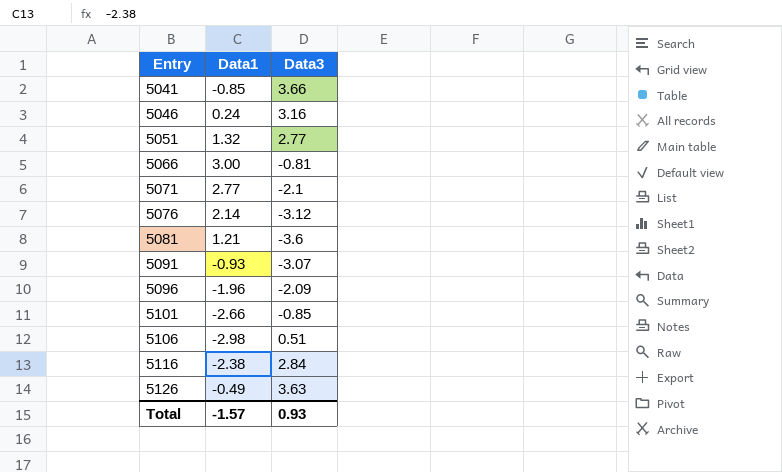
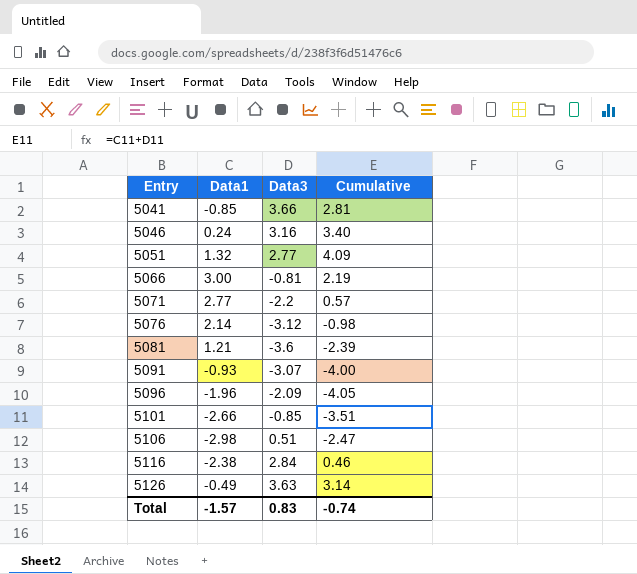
column Cumulative | formula: none -> [Data1] + [Data3]
5071 | Data3: -2.1 -> -2.2
Total | Data3: 0.93 -> 0.83

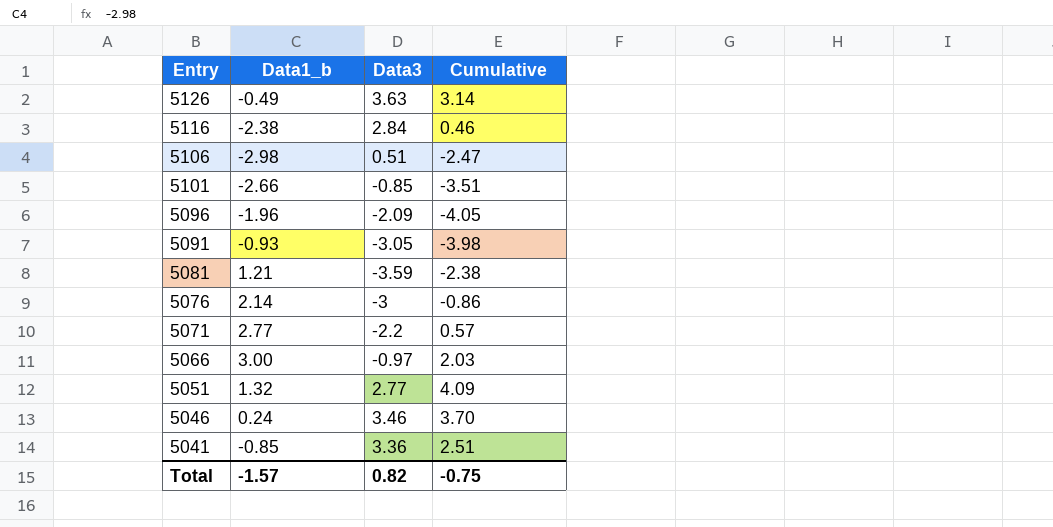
row order: Entry ascending -> Entry descending
column name: Data1 -> Data1_b
5091 | Data3: -3.07 -> -3.05
5091 | Cumulative: -4.00 -> -3.98
5081 | Data3: -3.6 -> -3.59
5081 | Cumulative: -2.39 -> -2.38
5076 | Data3: -3.12 -> -3
5076 | Cumulative: -0.98 -> -0.86
5066 | Data3: -0.81 -> -0.97
5066 | Cumulative: 2.19 -> 2.03
5046 | Data3: 3.16 -> 3.46
5046 | Cumulative: 3.40 -> 3.70
5041 | Data3: 3.66 -> 3.36
5041 | Cumulative: 2.81 -> 2.51
Total | Data3: 0.83 -> 0.82
Total | Cumulative: -0.74 -> -0.75

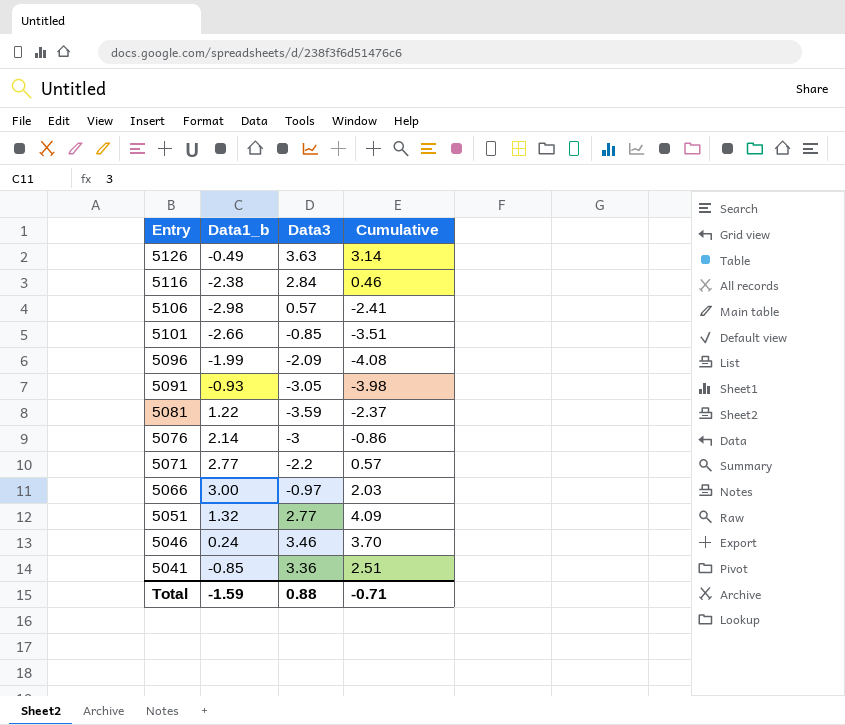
5106 | Data3: 0.51 -> 0.57
5106 | Cumulative: -2.47 -> -2.41
5096 | Data1_b: -1.96 -> -1.99
5096 | Cumulative: -4.05 -> -4.08
5081 | Data1_b: 1.21 -> 1.22
5081 | Cumulative: -2.38 -> -2.37
Total | Data1_b: -1.57 -> -1.59
Total | Data3: 0.82 -> 0.88
Total | Cumulative: -0.75 -> -0.71

